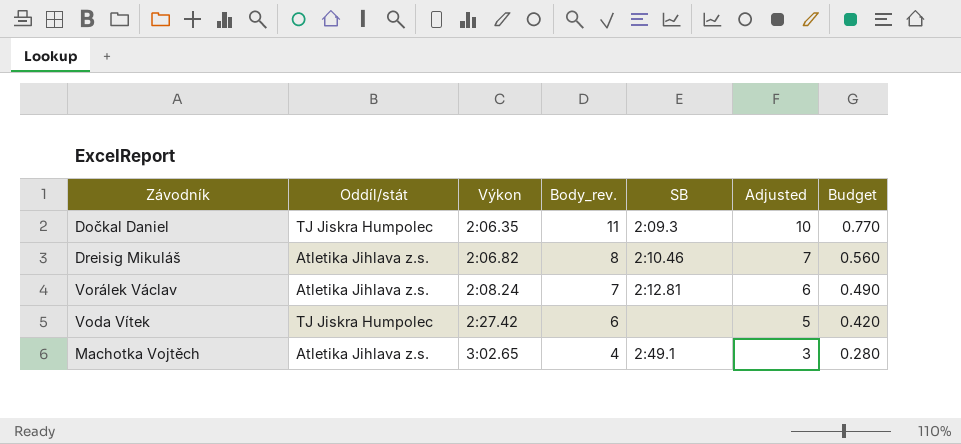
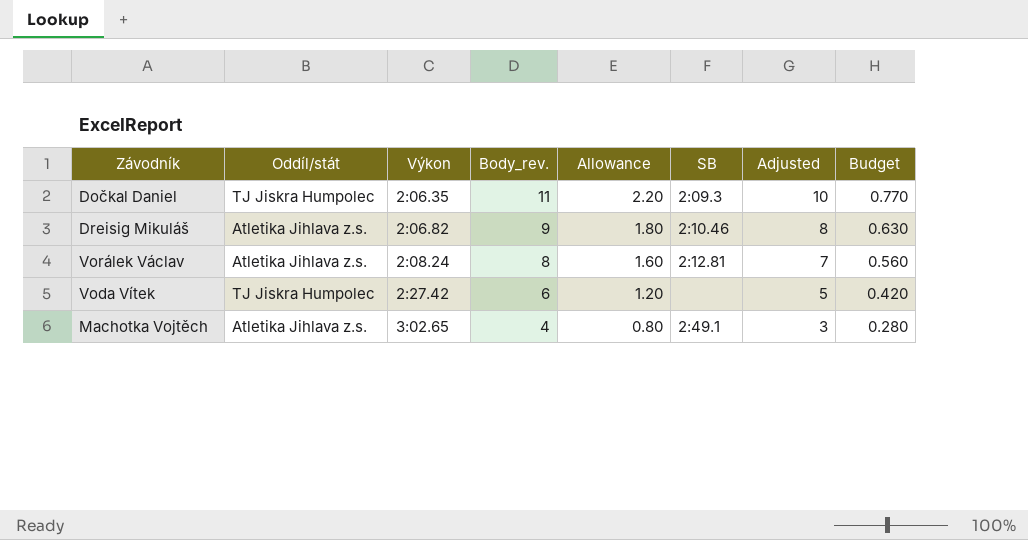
column Allowance | formula: none -> [Body_rev.] * 0.2
Dreisig Mikuláš | Body_rev.: 8 -> 9
Dreisig Mikuláš | Adjusted: 7 -> 8
Dreisig Mikuláš | Budget: 0.560 -> 0.630
Vorálek Václav | Body_rev.: 7 -> 8
Vorálek Václav | Adjusted: 6 -> 7
Vorálek Václav | Budget: 0.490 -> 0.560

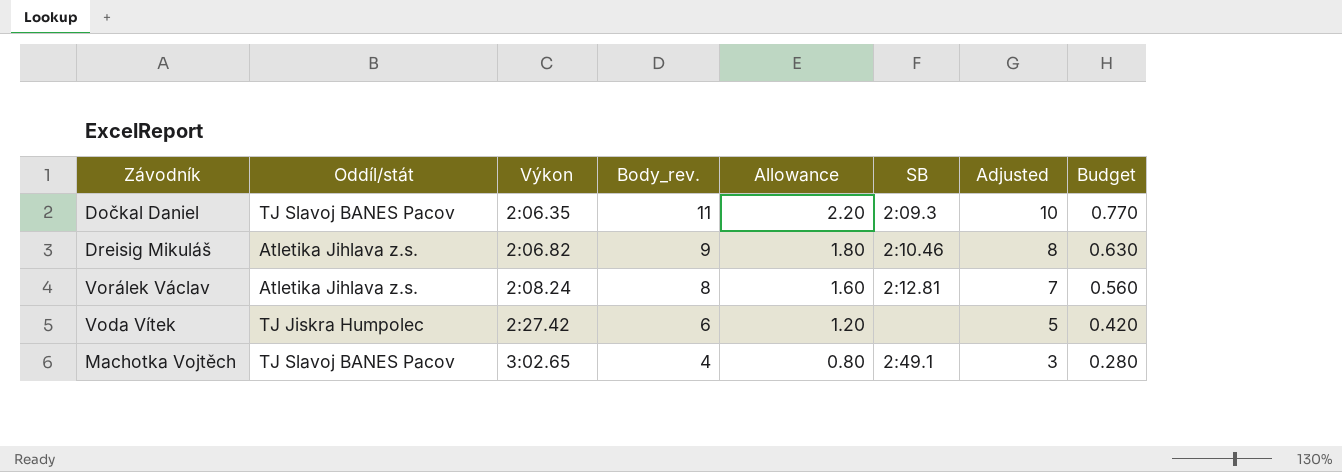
Dočkal Daniel | Oddíl/stát: TJ Jiskra Humpolec -> TJ Slavoj BANES Pacov
Machotka Vojtěch | Oddíl/stát: Atletika Jihlava z.s. -> TJ Slavoj BANES Pacov

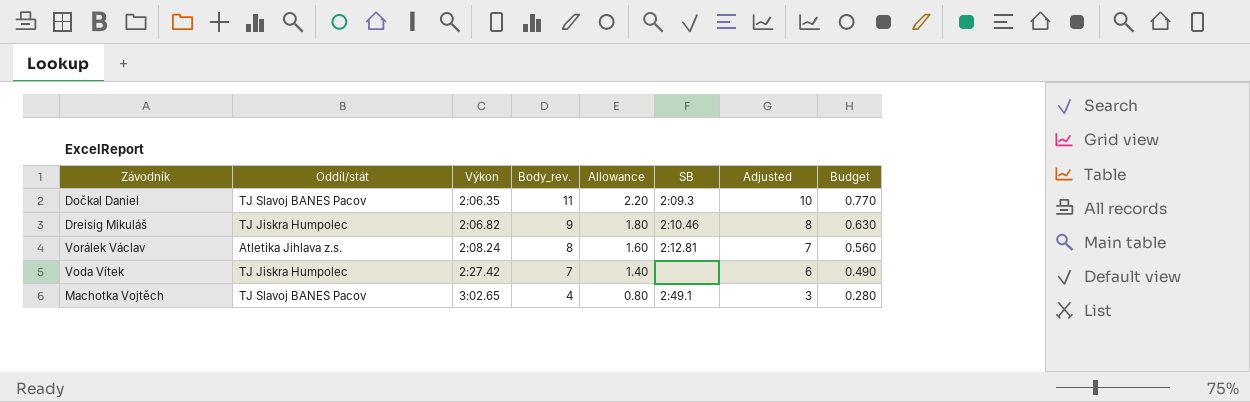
Dreisig Mikuláš | Oddíl/stát: Atletika Jihlava z.s. -> TJ Jiskra Humpolec
Voda Vítek | Body_rev.: 6 -> 7
Voda Vítek | Allowance: 1.20 -> 1.40
Voda Vítek | Adjusted: 5 -> 6
Voda Vítek | Budget: 0.420 -> 0.490

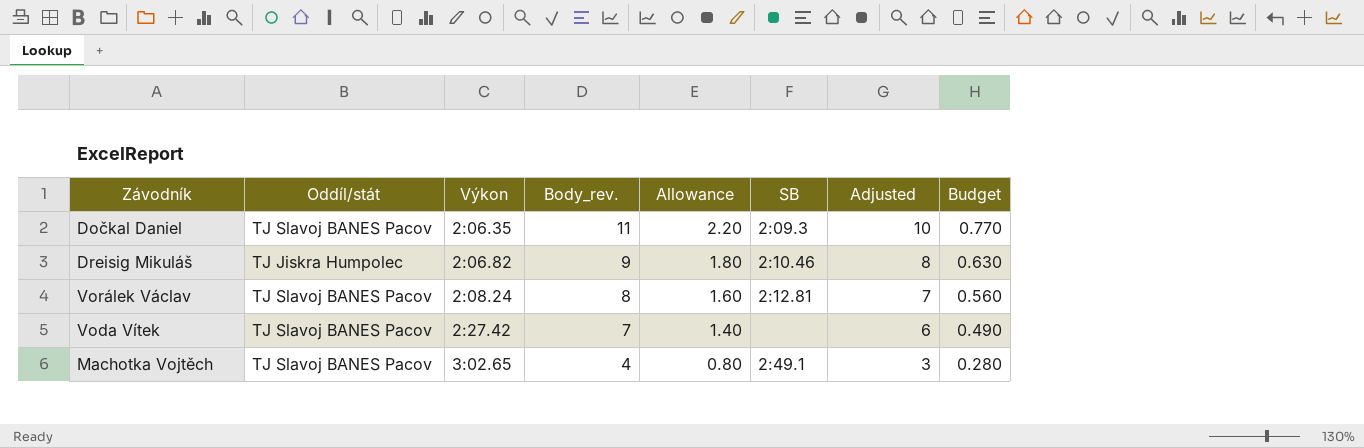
Vorálek Václav | Oddíl/stát: Atletika Jihlava z.s. -> TJ Slavoj BANES Pacov
Voda Vítek | Oddíl/stát: TJ Jiskra Humpolec -> TJ Slavoj BANES Pacov

